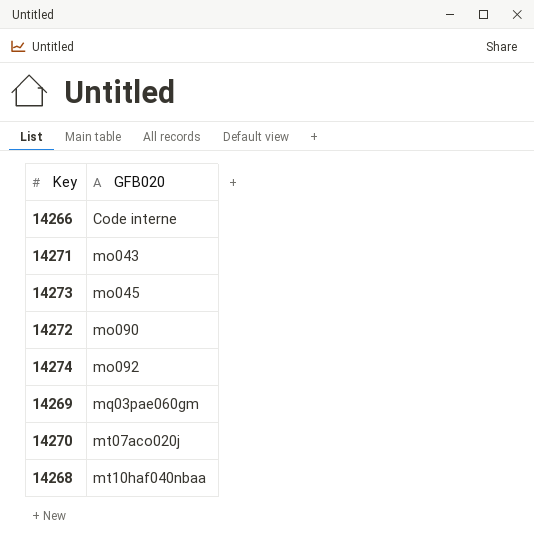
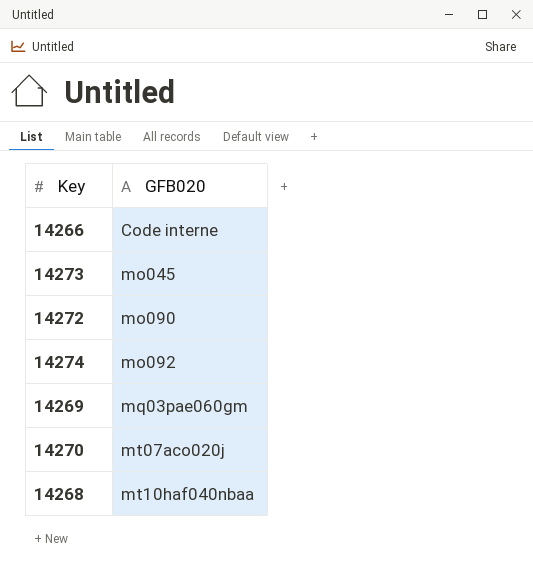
row 14271: mo043 -> none

